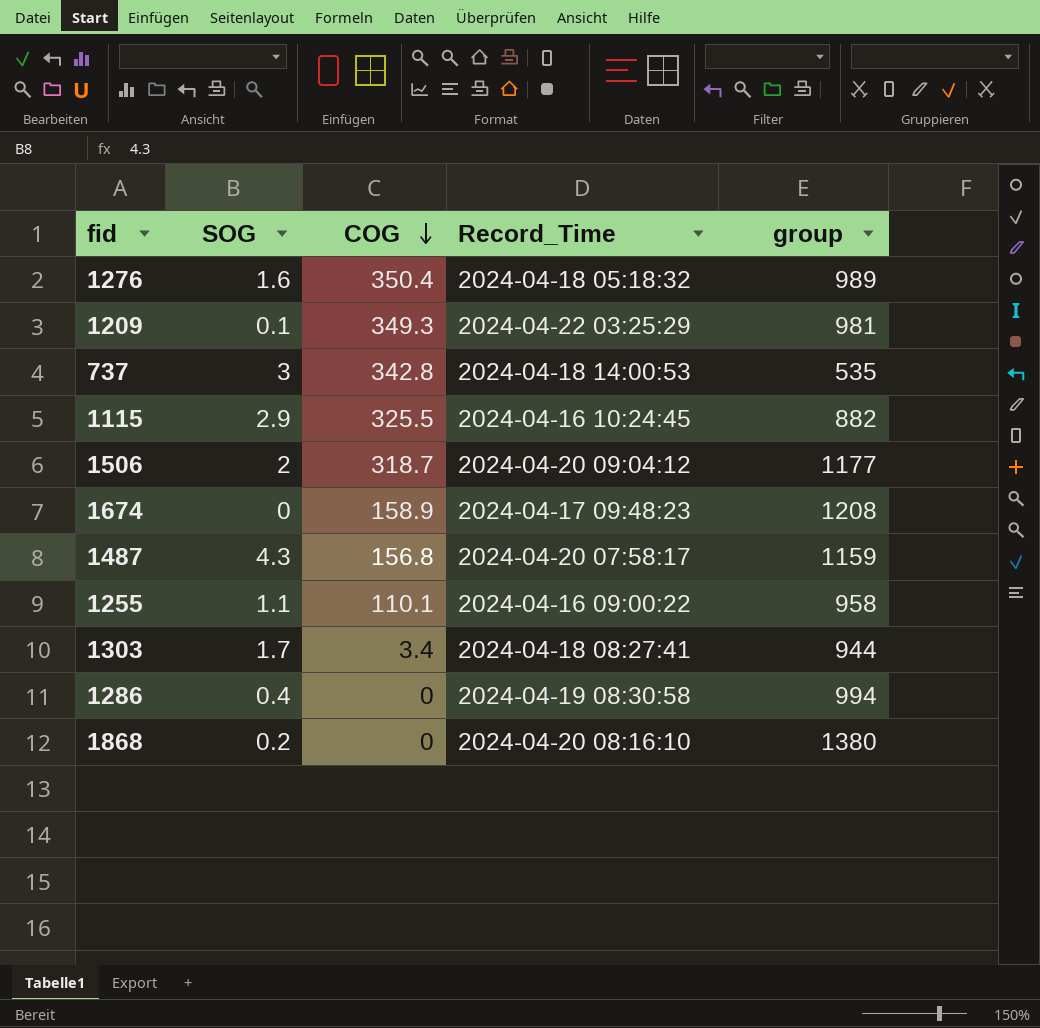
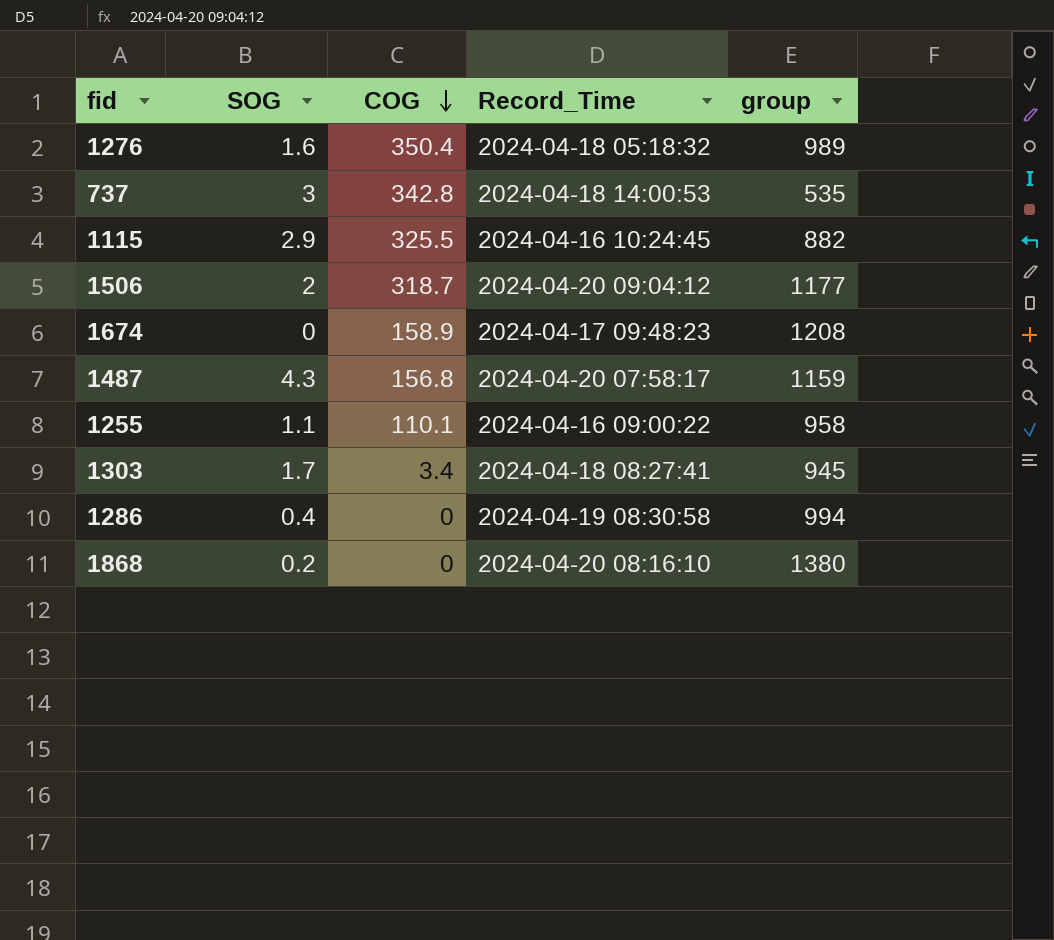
row 1209: 0.1 | 349.3 | 2024-04-22 03:25:29 | 981 -> none
1303 | group: 944 -> 945

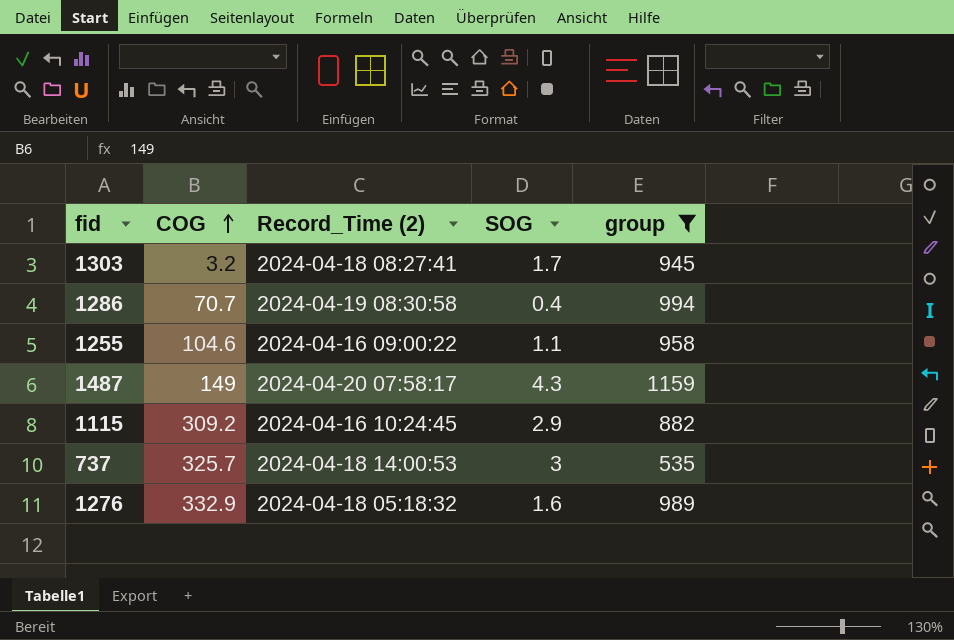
filter: none -> group <= 1159
row order: COG descending -> COG ascending
column name: Record_Time -> Record_Time (2)
column SOG | position: 2 -> 4
1303 | COG: 3.4 -> 3.2
1286 | COG: 0 -> 70.7
1255 | COG: 110.1 -> 104.6
1487 | COG: 156.8 -> 149
1115 | COG: 325.5 -> 309.2
737 | COG: 342.8 -> 325.7
1276 | COG: 350.4 -> 332.9

